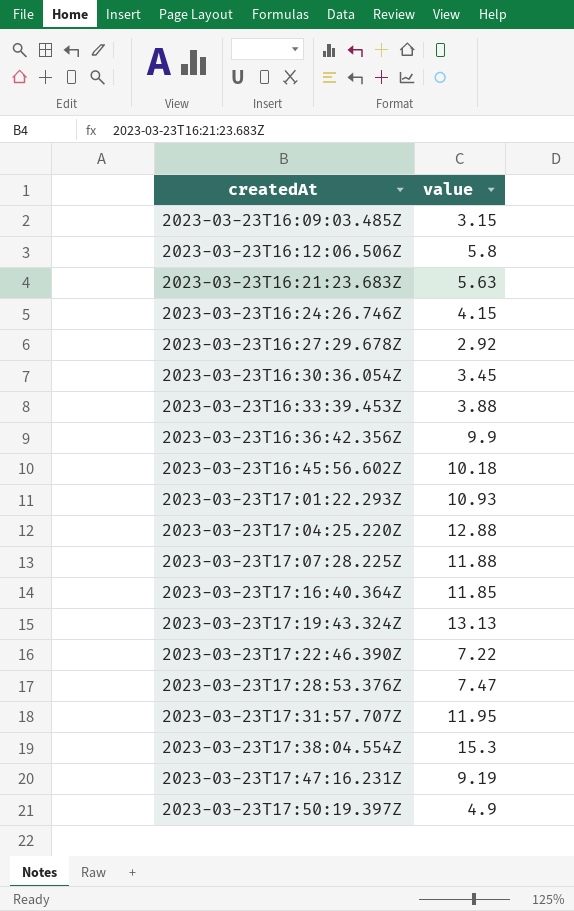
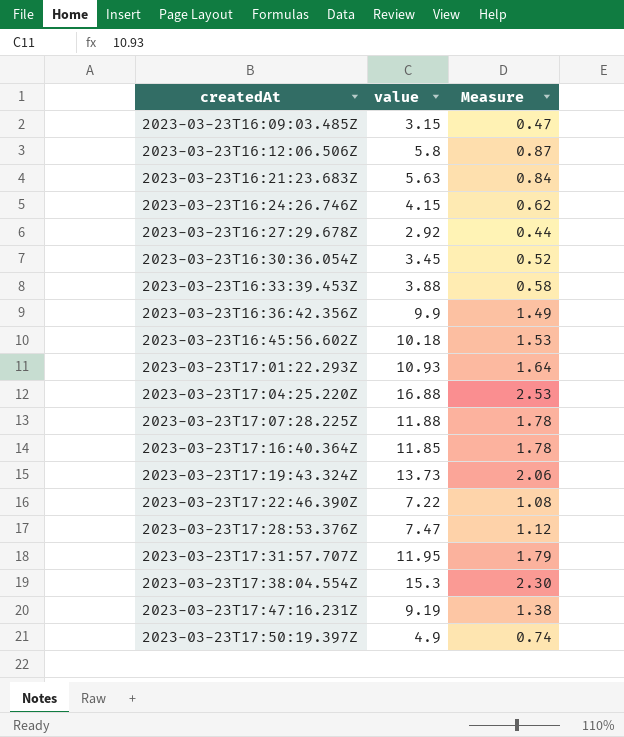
column Measure | formula: none -> [value] * 0.15
2023-03-23T17:04:25.220Z | value: 12.88 -> 16.88
2023-03-23T17:19:43.324Z | value: 13.13 -> 13.73

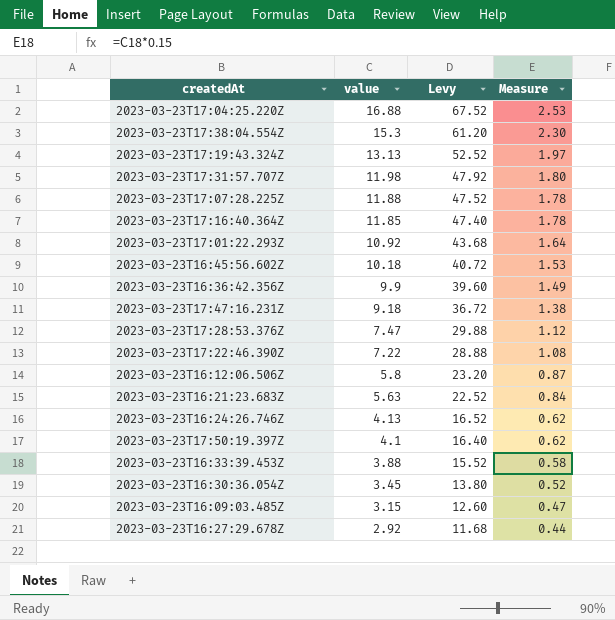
row order: createdAt ascending -> value descending
column Levy | formula: none -> [value] * 4
2023-03-23T17:19:43.324Z | value: 13.73 -> 13.13
2023-03-23T17:19:43.324Z | Measure: 2.06 -> 1.97
2023-03-23T17:31:57.707Z | value: 11.95 -> 11.98
2023-03-23T17:31:57.707Z | Measure: 1.79 -> 1.80
2023-03-23T17:01:22.293Z | value: 10.93 -> 10.92
2023-03-23T17:47:16.231Z | value: 9.19 -> 9.18
2023-03-23T16:24:26.746Z | value: 4.15 -> 4.13
2023-03-23T17:50:19.397Z | value: 4.9 -> 4.1
2023-03-23T17:50:19.397Z | Measure: 0.74 -> 0.62

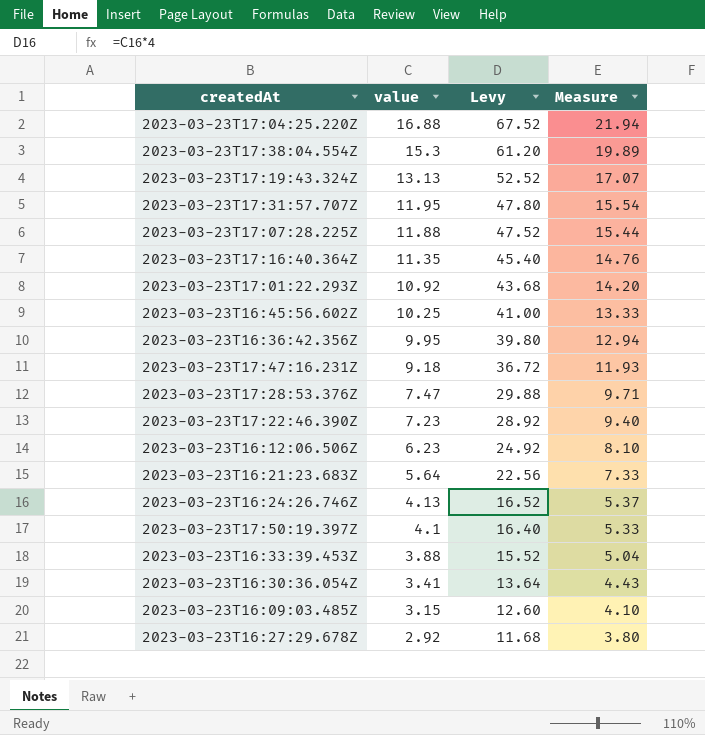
column Measure | formula: [value] * 0.15 -> [value] * 1.3
2023-03-23T17:31:57.707Z | value: 11.98 -> 11.95
2023-03-23T17:31:57.707Z | Levy: 47.92 -> 47.80
2023-03-23T17:16:40.364Z | value: 11.85 -> 11.35
2023-03-23T17:16:40.364Z | Levy: 47.40 -> 45.40
2023-03-23T16:45:56.602Z | value: 10.18 -> 10.25
2023-03-23T16:45:56.602Z | Levy: 40.72 -> 41.00
2023-03-23T16:36:42.356Z | value: 9.9 -> 9.95
2023-03-23T16:36:42.356Z | Levy: 39.60 -> 39.80
2023-03-23T17:22:46.390Z | value: 7.22 -> 7.23
2023-03-23T17:22:46.390Z | Levy: 28.88 -> 28.92
2023-03-23T16:12:06.506Z | value: 5.8 -> 6.23
2023-03-23T16:12:06.506Z | Levy: 23.20 -> 24.92
2023-03-23T16:21:23.683Z | value: 5.63 -> 5.64
2023-03-23T16:21:23.683Z | Levy: 22.52 -> 22.56
2023-03-23T16:30:36.054Z | value: 3.45 -> 3.41
2023-03-23T16:30:36.054Z | Levy: 13.80 -> 13.64

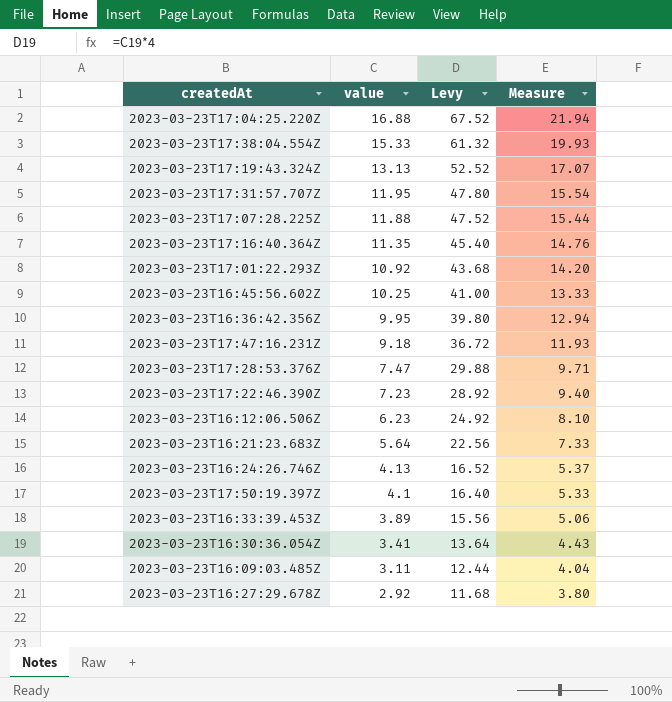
2023-03-23T17:38:04.554Z | value: 15.3 -> 15.33
2023-03-23T17:38:04.554Z | Levy: 61.20 -> 61.32
2023-03-23T17:38:04.554Z | Measure: 19.89 -> 19.93
2023-03-23T16:33:39.453Z | value: 3.88 -> 3.89
2023-03-23T16:33:39.453Z | Levy: 15.52 -> 15.56
2023-03-23T16:33:39.453Z | Measure: 5.04 -> 5.06
2023-03-23T16:09:03.485Z | value: 3.15 -> 3.11
2023-03-23T16:09:03.485Z | Levy: 12.60 -> 12.44
2023-03-23T16:09:03.485Z | Measure: 4.10 -> 4.04

